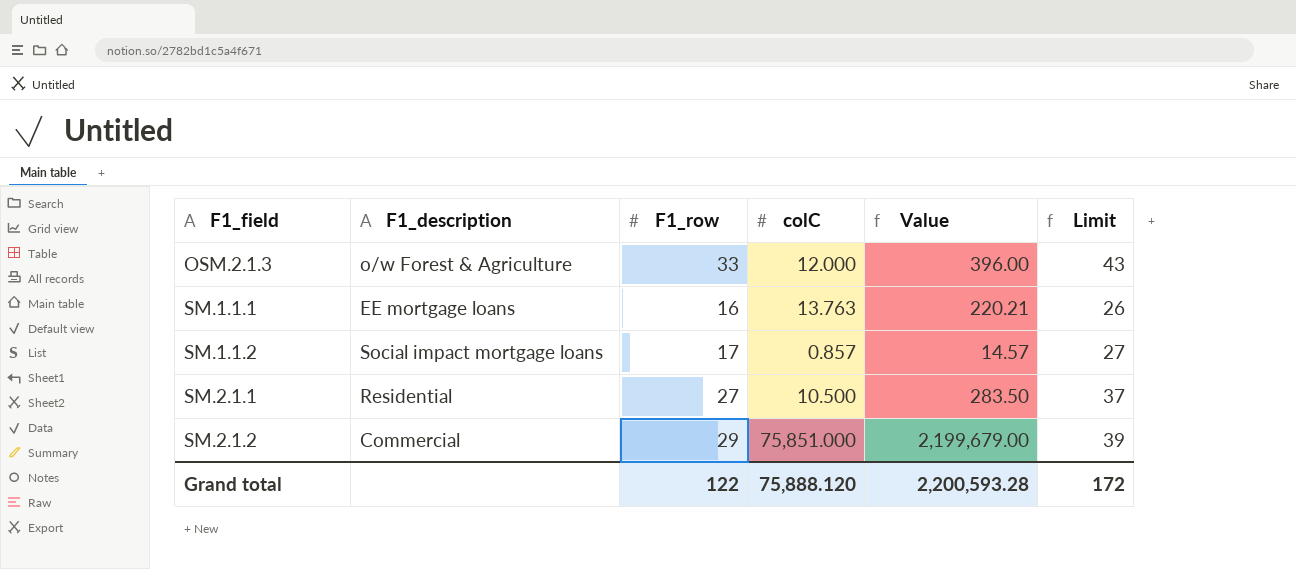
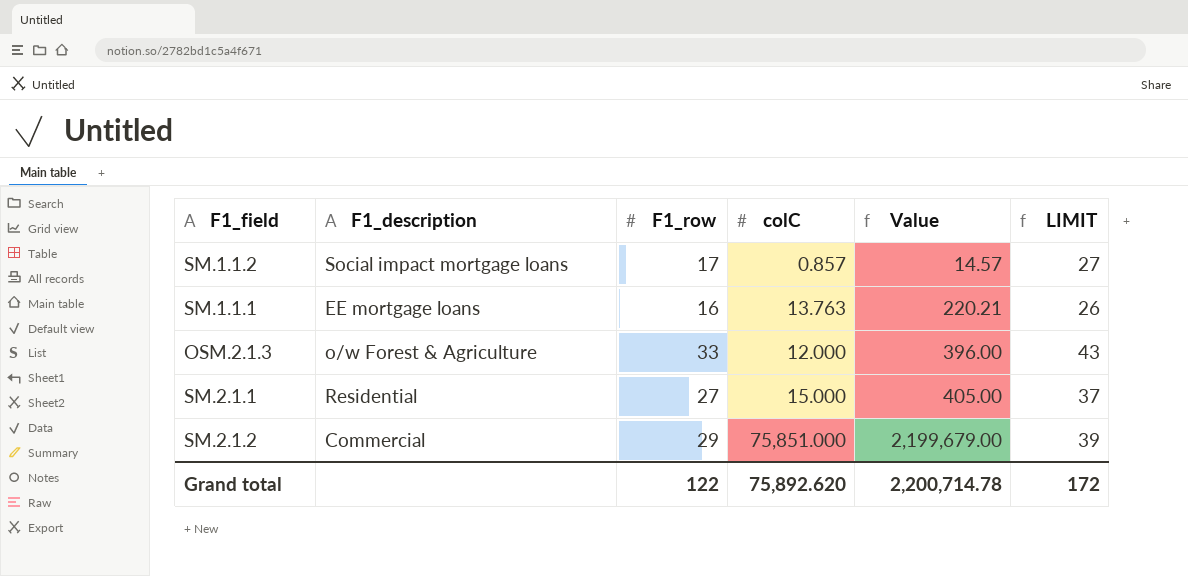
row order: F1_field ascending -> Value ascending
column name: Limit -> LIMIT
SM.2.1.1 | colC: 10.500 -> 15.000
SM.2.1.1 | Value: 283.50 -> 405.00
Grand total | colC: 75,888.120 -> 75,892.620
Grand total | Value: 2,200,593.28 -> 2,200,714.78

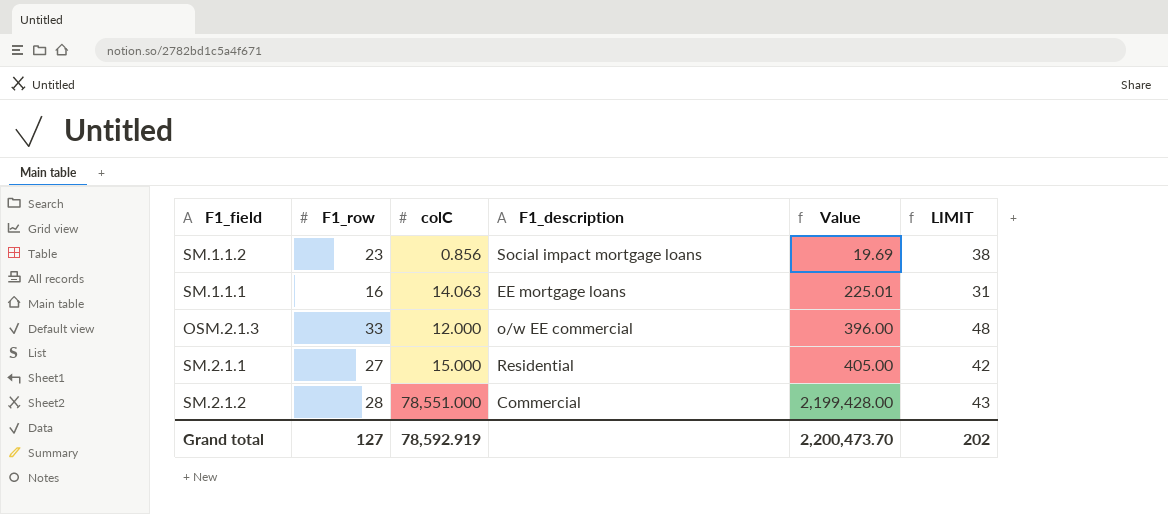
column F1_description | position: 2 -> 4
column LIMIT | formula: [F1_row] + 10 -> [F1_row] + 15
SM.1.1.2 | F1_row: 17 -> 23
SM.1.1.2 | colC: 0.857 -> 0.856
SM.1.1.2 | Value: 14.57 -> 19.69
SM.1.1.1 | colC: 13.763 -> 14.063
SM.1.1.1 | Value: 220.21 -> 225.01
OSM.2.1.3 | F1_description: o/w Forest & Agriculture -> o/w EE commercial
SM.2.1.2 | F1_row: 29 -> 28
SM.2.1.2 | colC: 75,851.000 -> 78,551.000
SM.2.1.2 | Value: 2,199,679.00 -> 2,199,428.00
Grand total | F1_row: 122 -> 127
Grand total | colC: 75,892.620 -> 78,592.919
Grand total | Value: 2,200,714.78 -> 2,200,473.70
Grand total | LIMIT: 172 -> 202

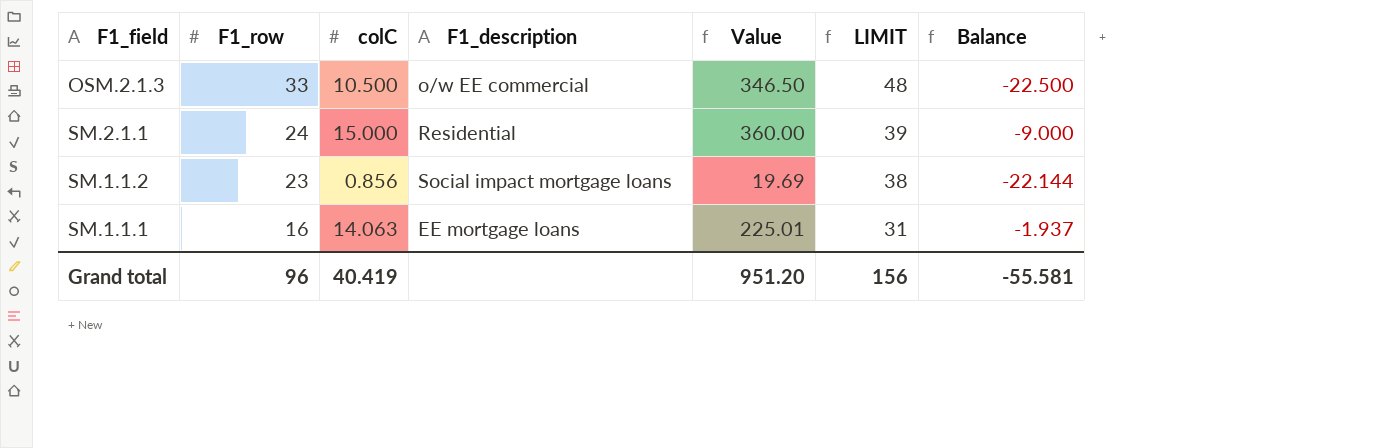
row order: Value ascending -> F1_row descending
column Balance | formula: none -> [colC] - [F1_row]
row SM.2.1.2: 28 | 78,551.000 | Commercial | 2,199,428.00 | 43 -> none
OSM.2.1.3 | colC: 12.000 -> 10.500
OSM.2.1.3 | Value: 396.00 -> 346.50
SM.2.1.1 | F1_row: 27 -> 24
SM.2.1.1 | Value: 405.00 -> 360.00
SM.2.1.1 | LIMIT: 42 -> 39
Grand total | F1_row: 127 -> 96
Grand total | colC: 78,592.919 -> 40.419
Grand total | Value: 2,200,473.70 -> 951.20
Grand total | LIMIT: 202 -> 156

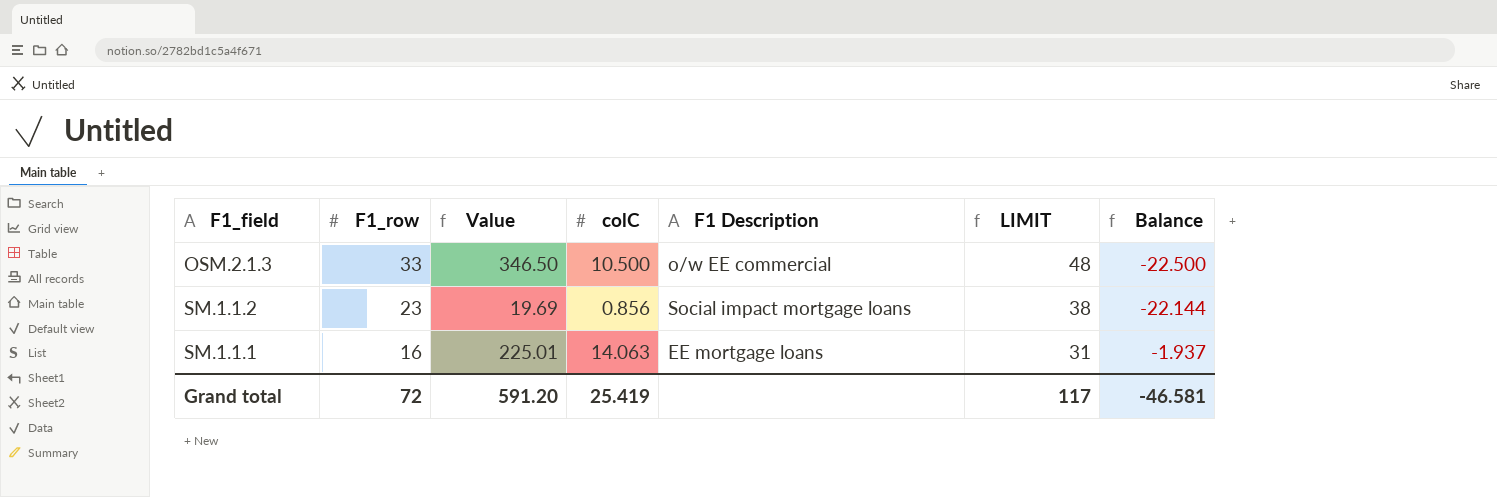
column Value | position: 5 -> 3
column name: F1_description -> F1 Description
row SM.2.1.1: 24 | 15.000 | Residential | 360.00 | 39 | -9.000 -> none
Grand total | F1_row: 96 -> 72
Grand total | Value: 951.20 -> 591.20
Grand total | colC: 40.419 -> 25.419
Grand total | LIMIT: 156 -> 117
Grand total | Balance: -55.581 -> -46.581

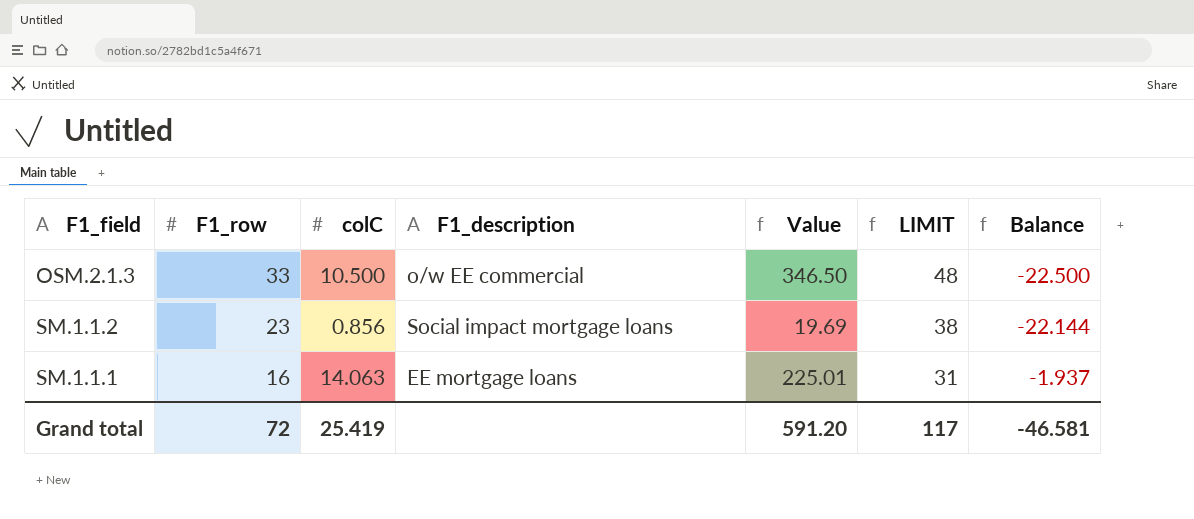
column name: F1 Description -> F1_description
column Value | position: 3 -> 5

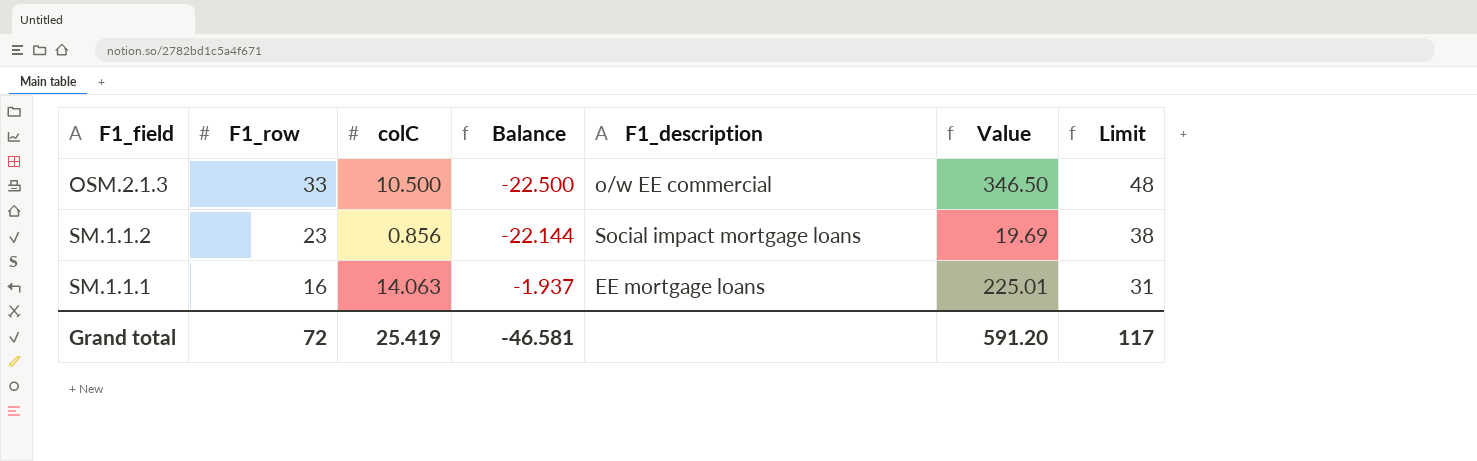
column Balance | position: 7 -> 4
column name: LIMIT -> Limit

